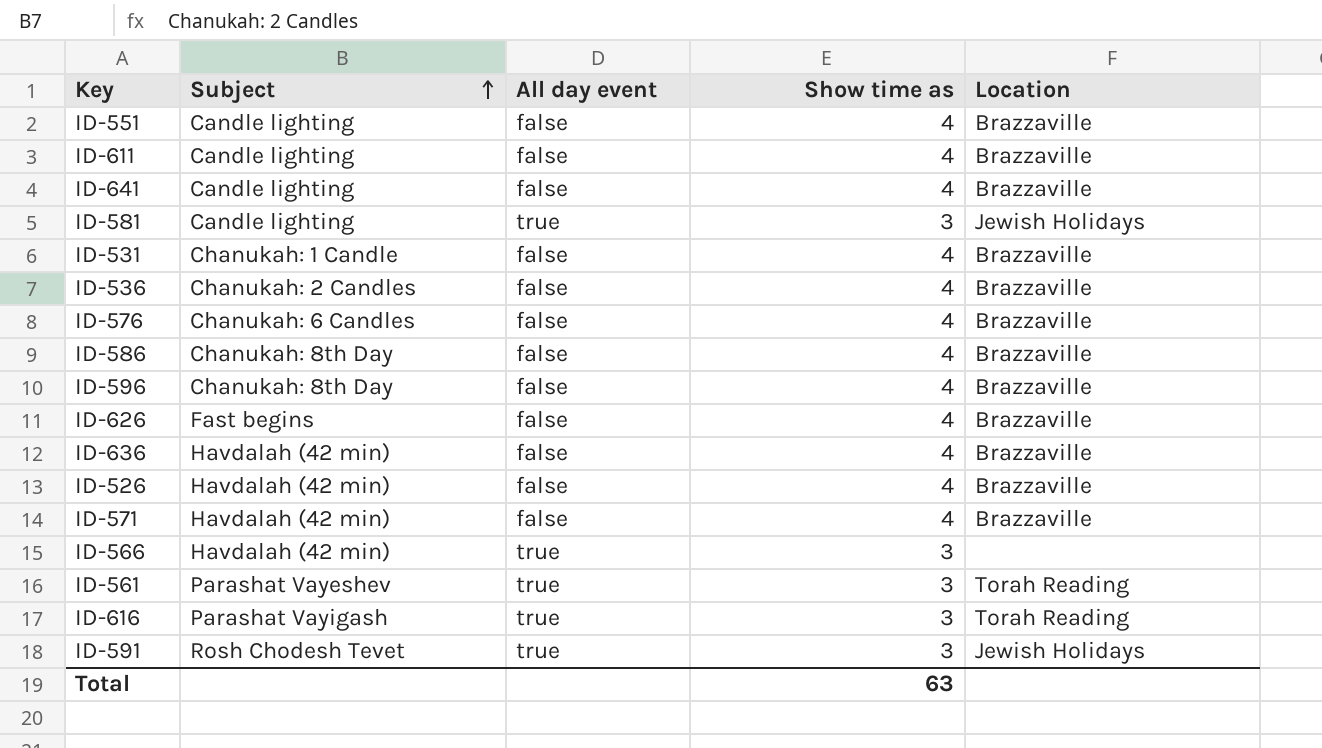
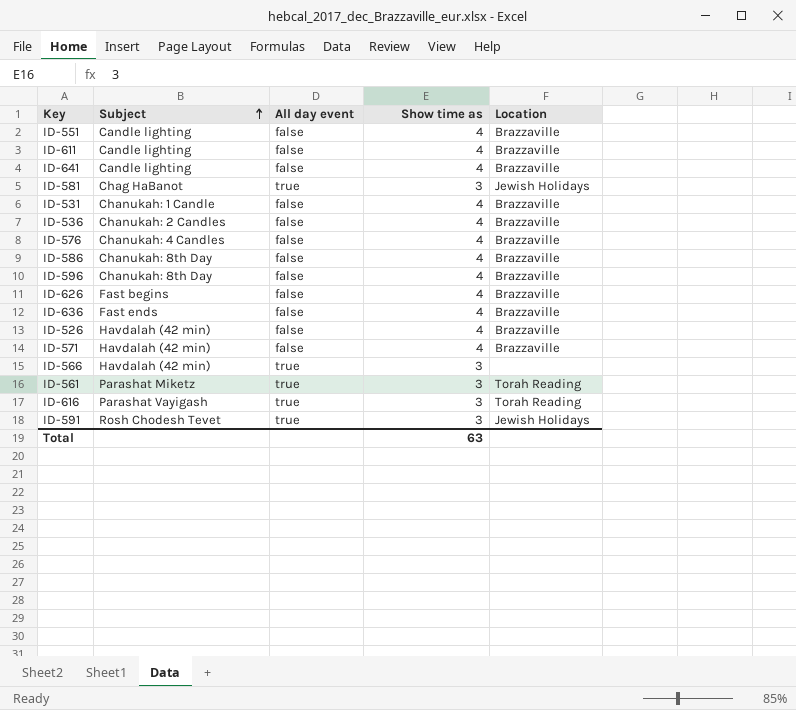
ID-581 | Subject: Candle lighting -> Chag HaBanot
ID-576 | Subject: Chanukah: 6 Candles -> Chanukah: 4 Candles
ID-636 | Subject: Havdalah (42 min) -> Fast ends
ID-561 | Subject: Parashat Vayeshev -> Parashat Miketz

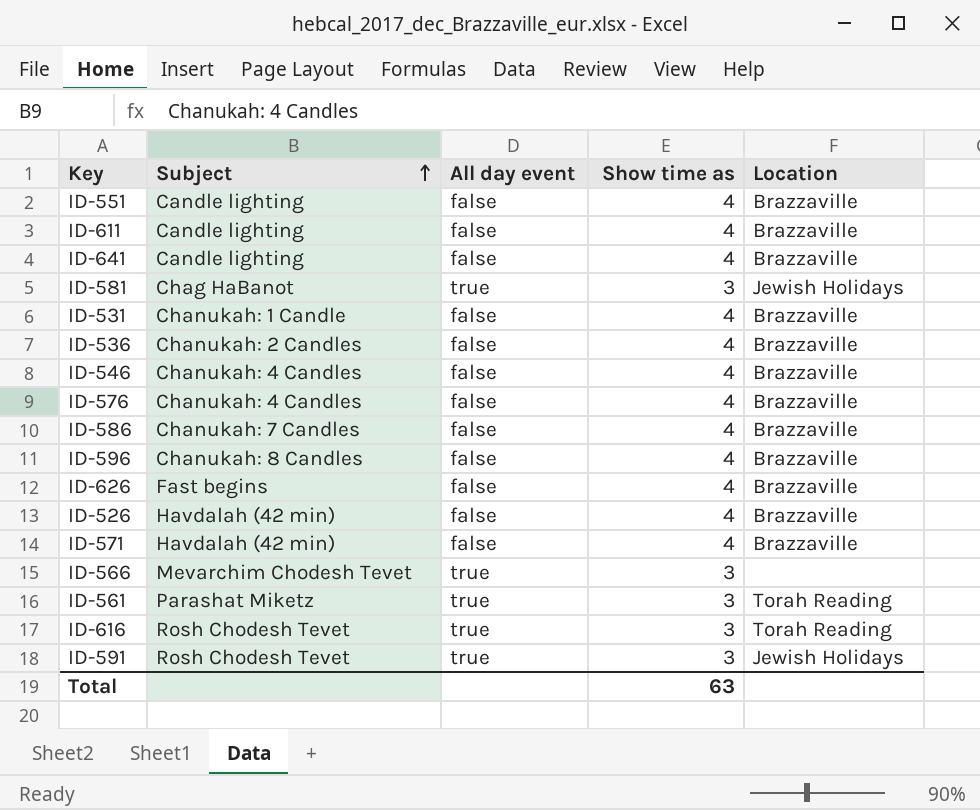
row ID-636: Fast ends | false | 4 | Brazzaville -> none
row ID-546: none -> Chanukah: 4 Candles | false | 4 | Brazzaville
ID-586 | Subject: Chanukah: 8th Day -> Chanukah: 7 Candles
ID-596 | Subject: Chanukah: 8th Day -> Chanukah: 8 Candles
ID-566 | Subject: Havdalah (42 min) -> Mevarchim Chodesh Tevet
ID-616 | Subject: Parashat Vayigash -> Rosh Chodesh Tevet

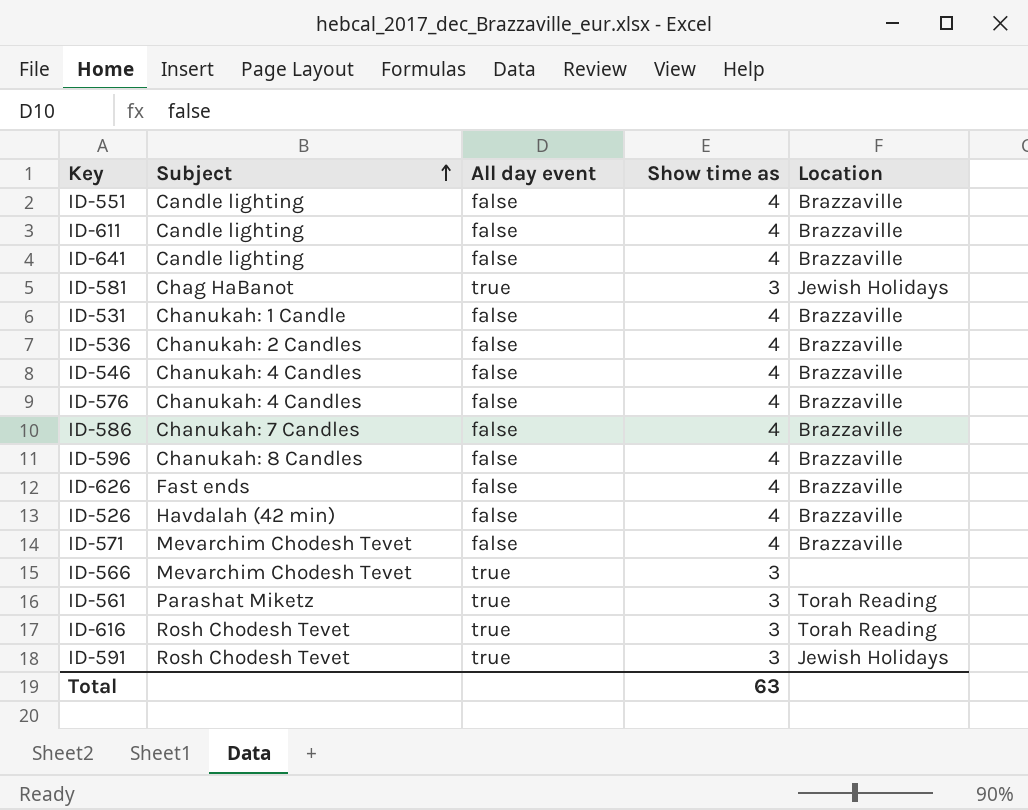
ID-626 | Subject: Fast begins -> Fast ends
ID-571 | Subject: Havdalah (42 min) -> Mevarchim Chodesh Tevet

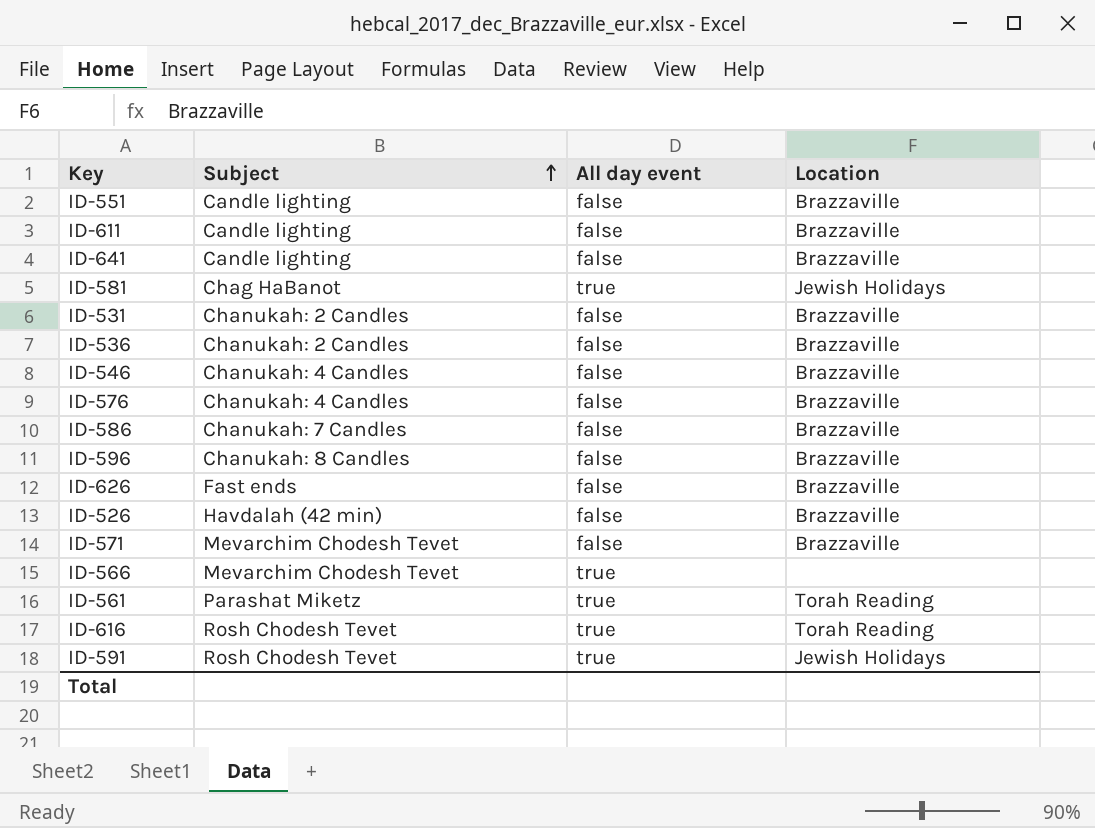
column Show time as | position: 4 -> none
ID-531 | Subject: Chanukah: 1 Candle -> Chanukah: 2 Candles

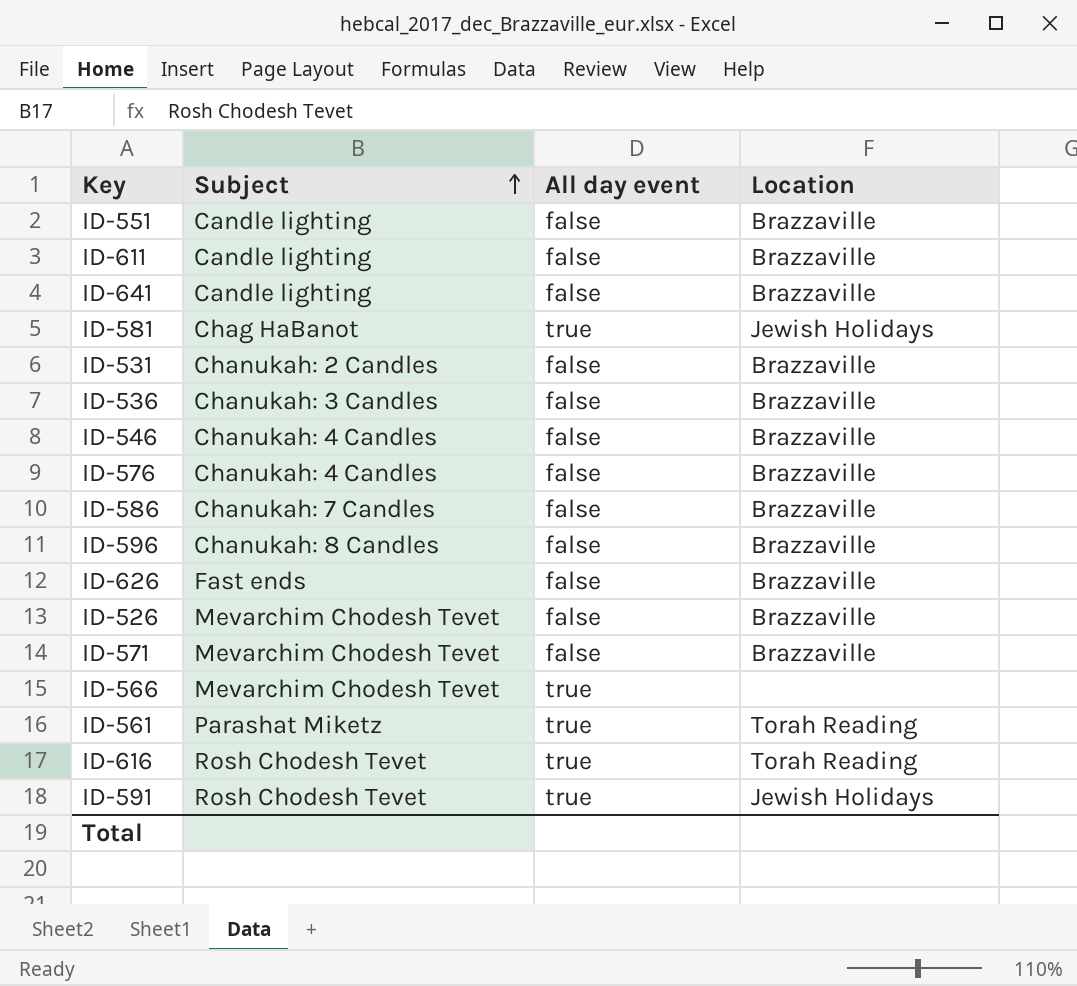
ID-536 | Subject: Chanukah: 2 Candles -> Chanukah: 3 Candles
ID-526 | Subject: Havdalah (42 min) -> Mevarchim Chodesh Tevet

